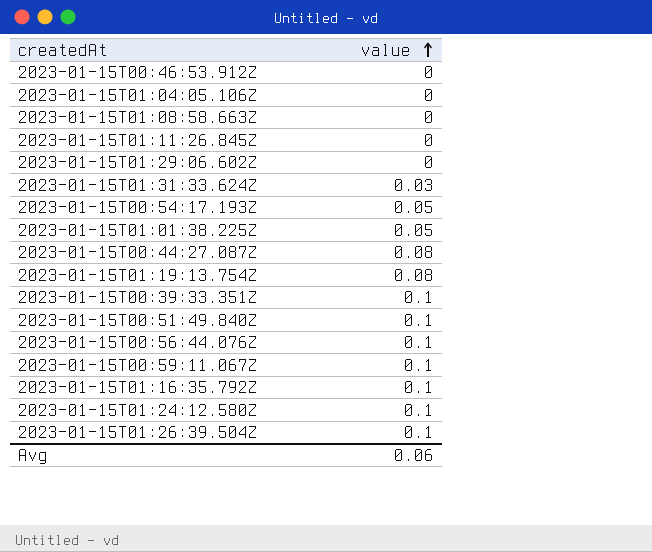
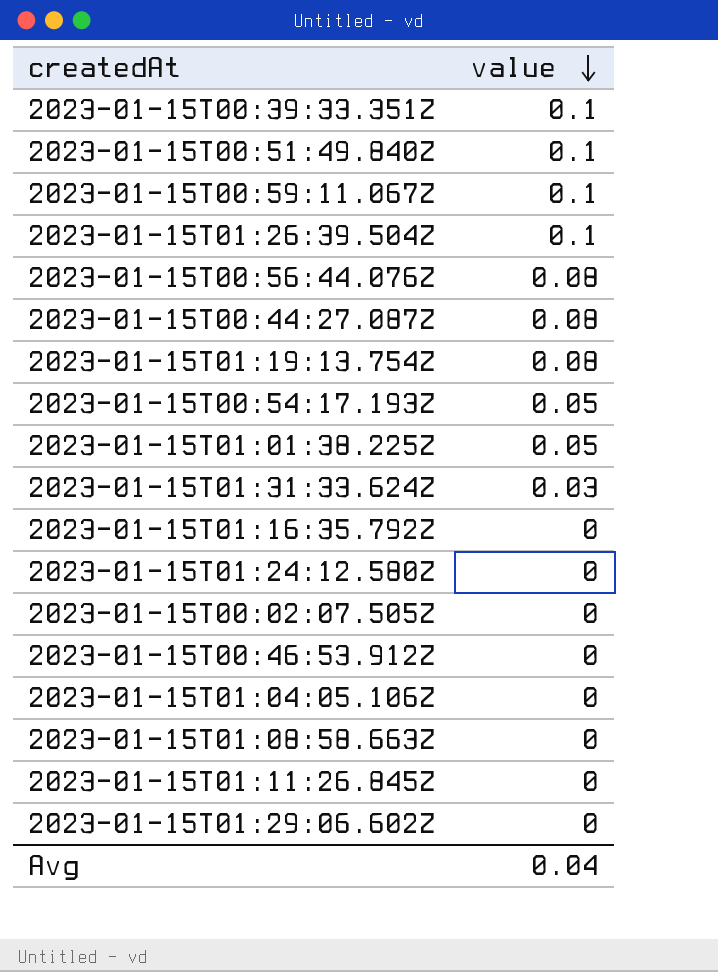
row order: value ascending -> value descending
2023-01-15T00:56:44.076Z | value: 0.1 -> 0.08
2023-01-15T01:16:35.792Z | value: 0.1 -> 0
2023-01-15T01:24:12.580Z | value: 0.1 -> 0
row 2023-01-15T00:02:07.505Z: none -> 0
Avg | value: 0.06 -> 0.04

